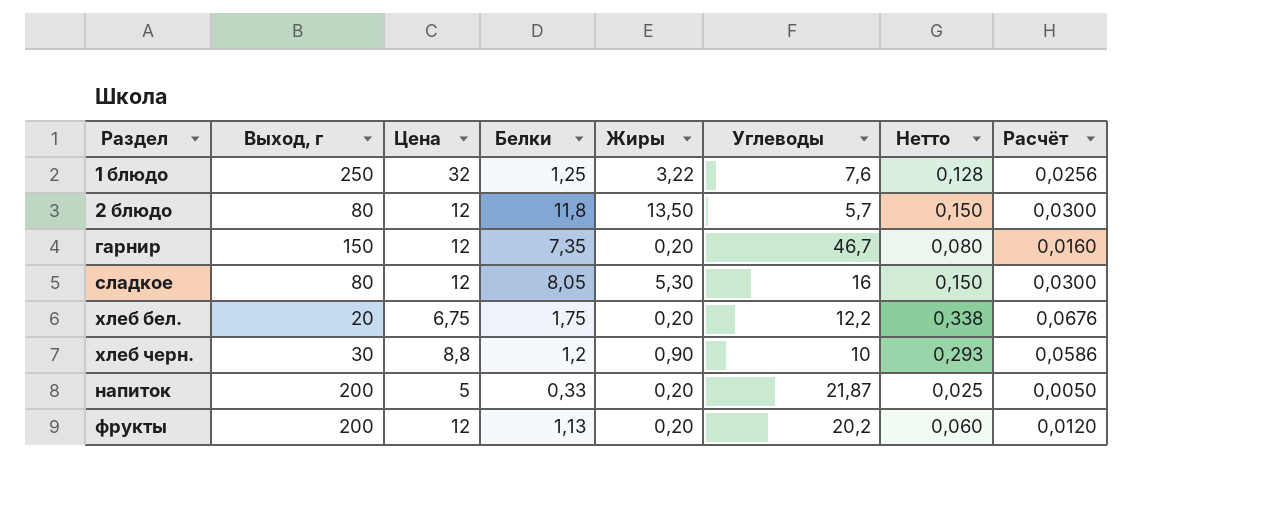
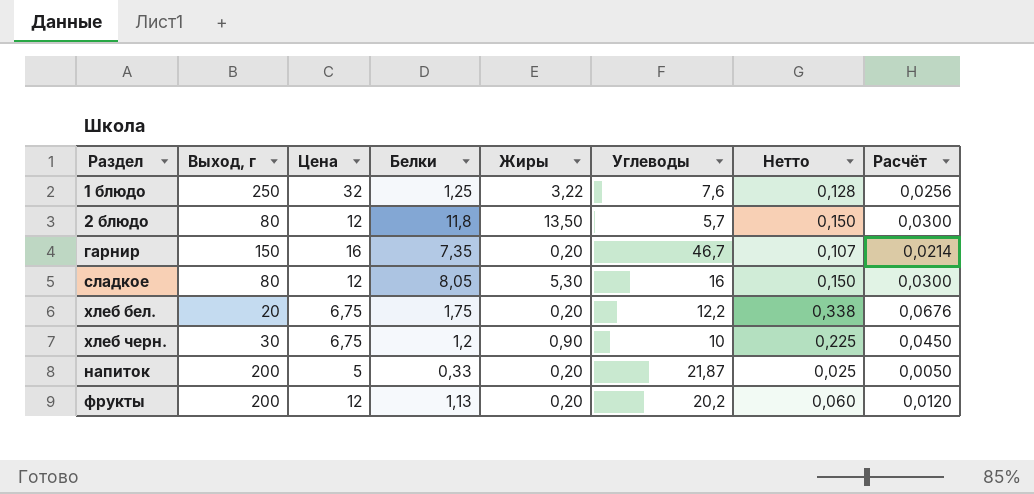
гарнир | Цена: 12 -> 16
гарнир | Нетто: 0,080 -> 0,107
гарнир | Расчёт: 0,0160 -> 0,0214
хлеб черн. | Цена: 8,8 -> 6,75
хлеб черн. | Нетто: 0,293 -> 0,225
хлеб черн. | Расчёт: 0,0586 -> 0,0450

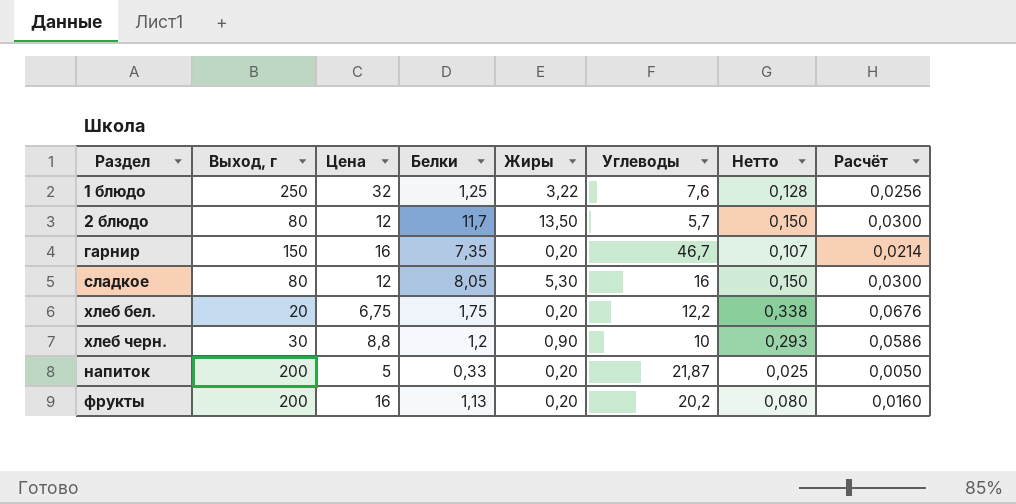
2 блюдо | Белки: 11,8 -> 11,7
хлеб черн. | Цена: 6,75 -> 8,8
хлеб черн. | Нетто: 0,225 -> 0,293
хлеб черн. | Расчёт: 0,0450 -> 0,0586
фрукты | Цена: 12 -> 16
фрукты | Нетто: 0,060 -> 0,080
фрукты | Расчёт: 0,0120 -> 0,0160

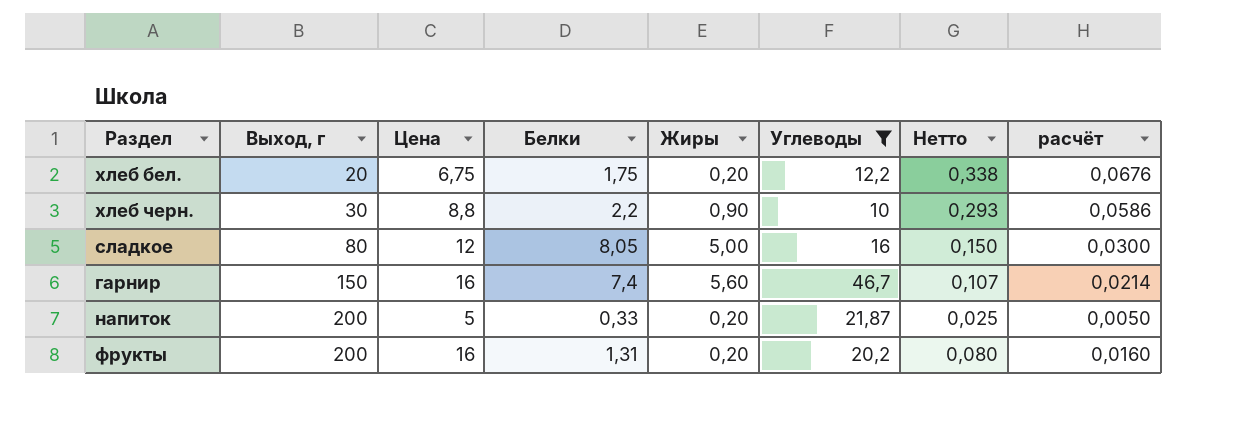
filter: none -> Углеводы >= 10
row order: none -> Выход, г ascending
column name: Расчёт -> расчёт
хлеб черн. | Белки: 1,2 -> 2,2
сладкое | Жиры: 5,30 -> 5,00
гарнир | Белки: 7,35 -> 7,4
гарнир | Жиры: 0,20 -> 5,60
фрукты | Белки: 1,13 -> 1,31

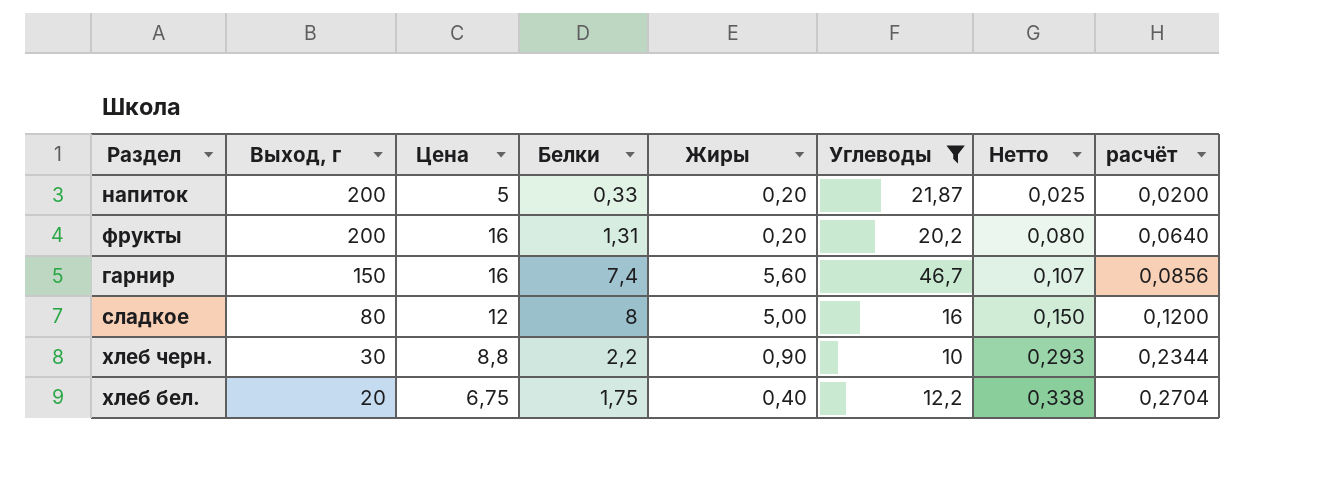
row order: Выход, г ascending -> Выход, г descending
column расчёт | formula: [Нетто] * 0,2 -> [Нетто] * 0,8
сладкое | Белки: 8,05 -> 8
хлеб бел. | Жиры: 0,20 -> 0,40

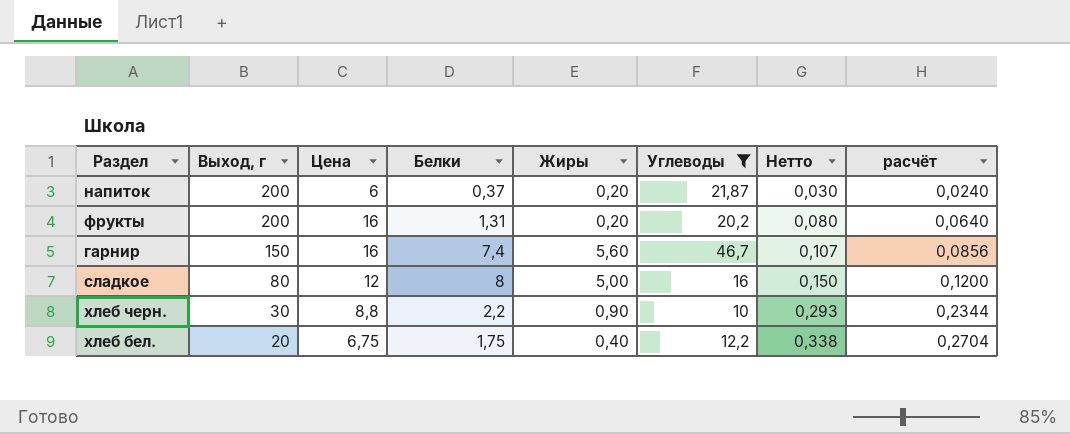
напиток | Цена: 5 -> 6
напиток | Белки: 0,33 -> 0,37
напиток | Нетто: 0,025 -> 0,030
напиток | расчёт: 0,0200 -> 0,0240

